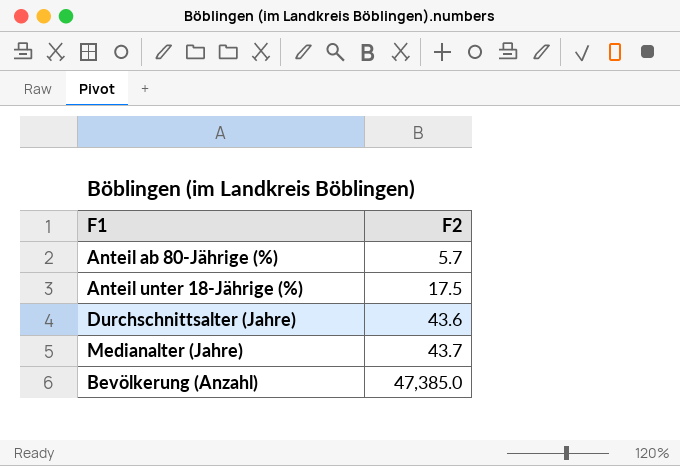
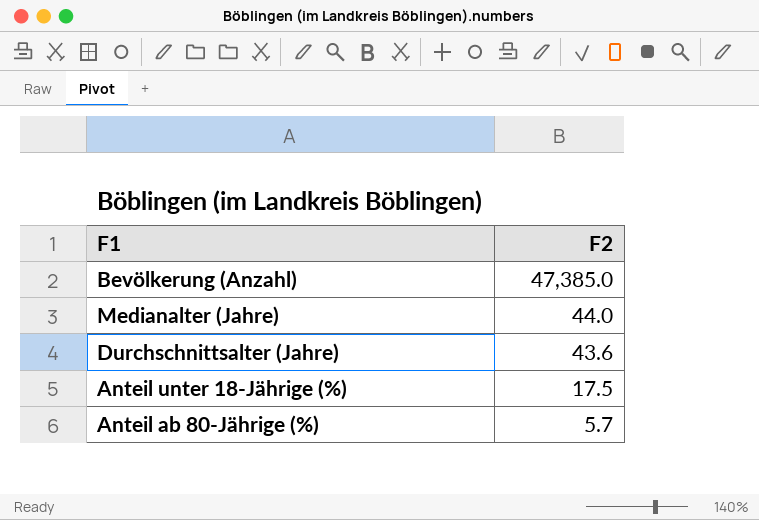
row order: F2 ascending -> F2 descending
Medianalter (Jahre) | F2: 43.7 -> 44.0

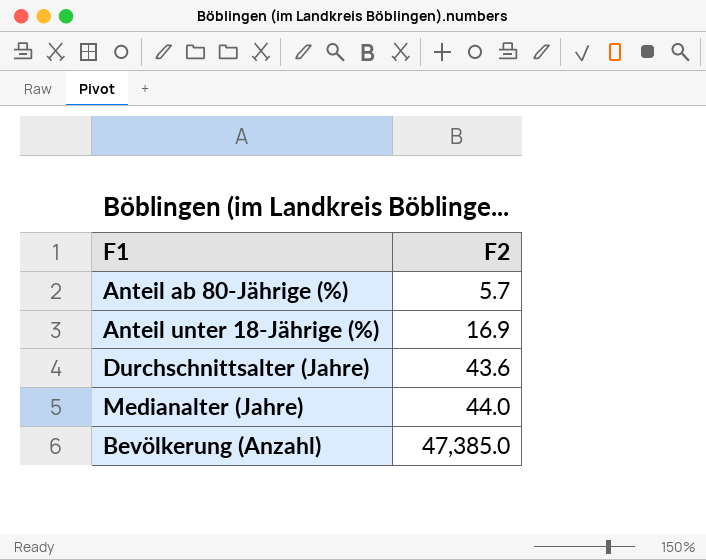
row order: F2 descending -> F2 ascending
Anteil unter 18-Jährige (%) | F2: 17.5 -> 16.9

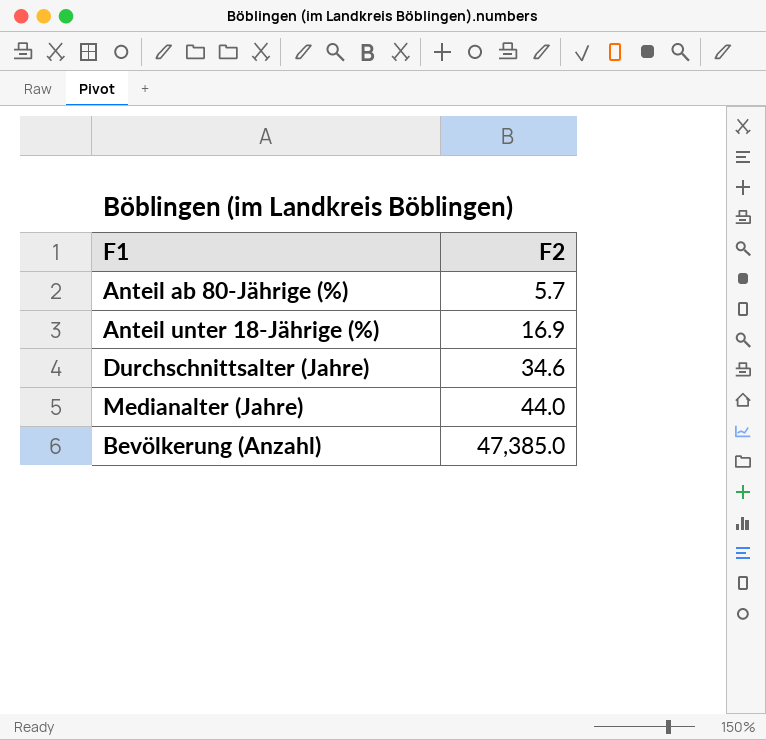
Durchschnittsalter (Jahre) | F2: 43.6 -> 34.6

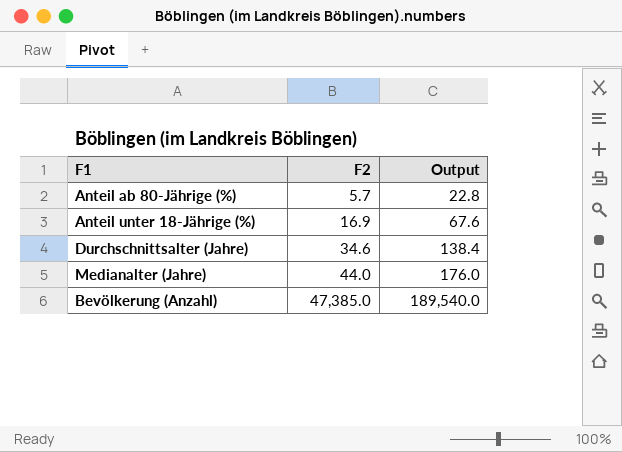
column Output | formula: none -> [F2] * 4

